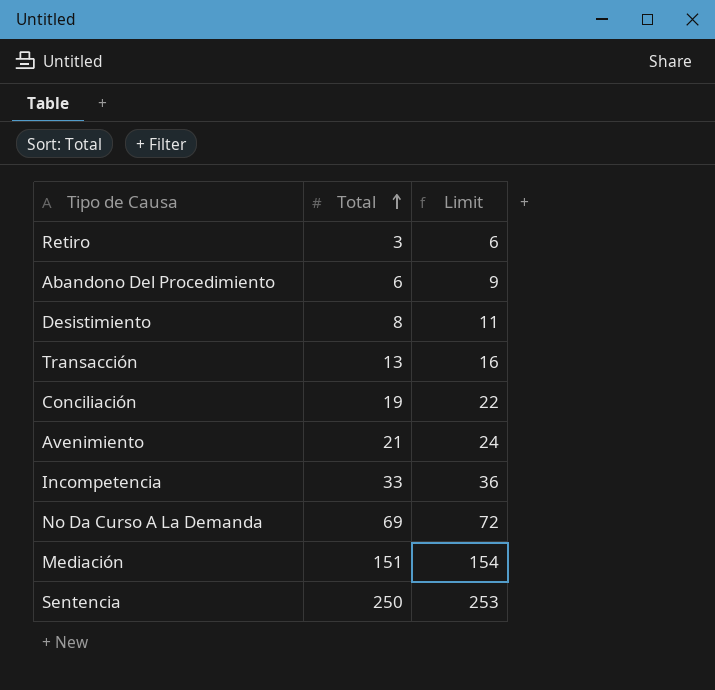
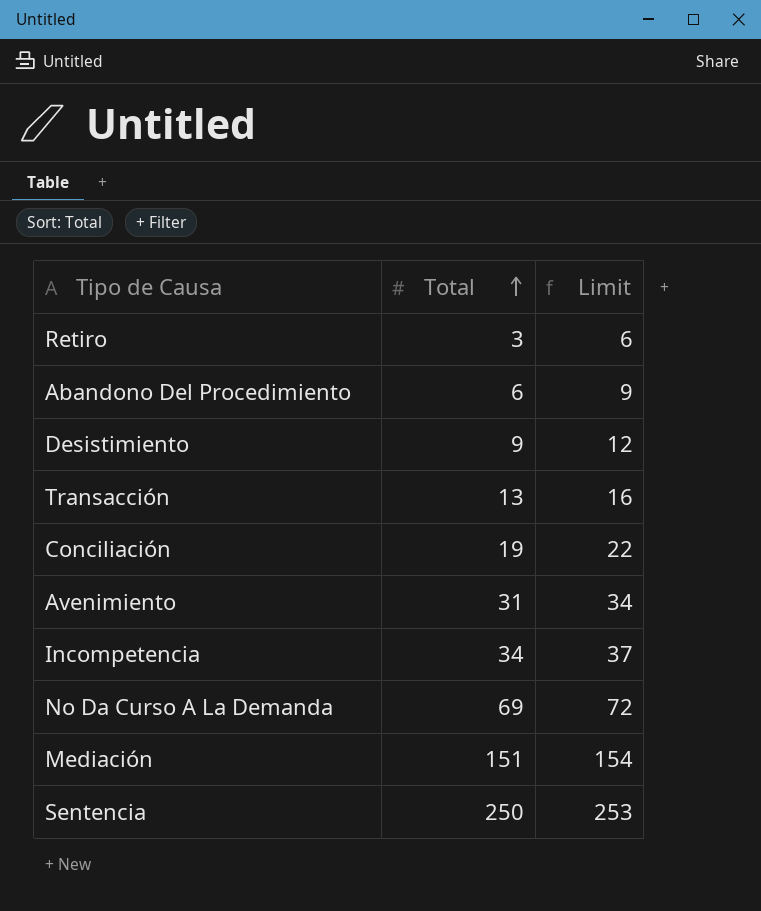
Desistimiento | Total: 8 -> 9
Desistimiento | Limit: 11 -> 12
Avenimiento | Total: 21 -> 31
Avenimiento | Limit: 24 -> 34
Incompetencia | Total: 33 -> 34
Incompetencia | Limit: 36 -> 37

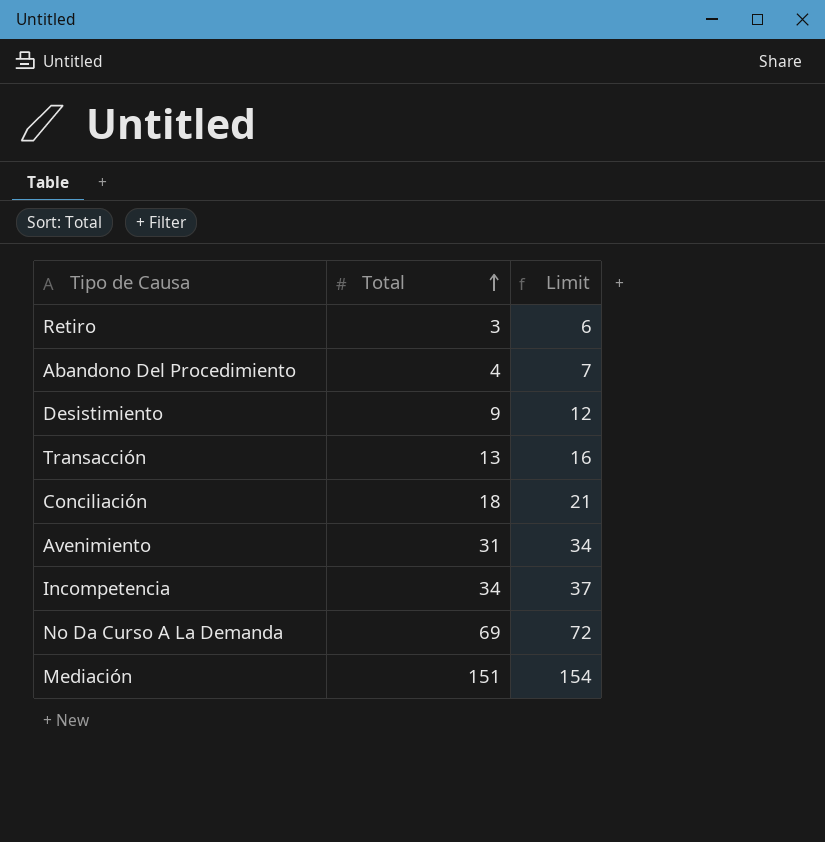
row Sentencia: 250 | 253 -> none
Abandono Del Procedimiento | Total: 6 -> 4
Abandono Del Procedimiento | Limit: 9 -> 7
Conciliación | Total: 19 -> 18
Conciliación | Limit: 22 -> 21

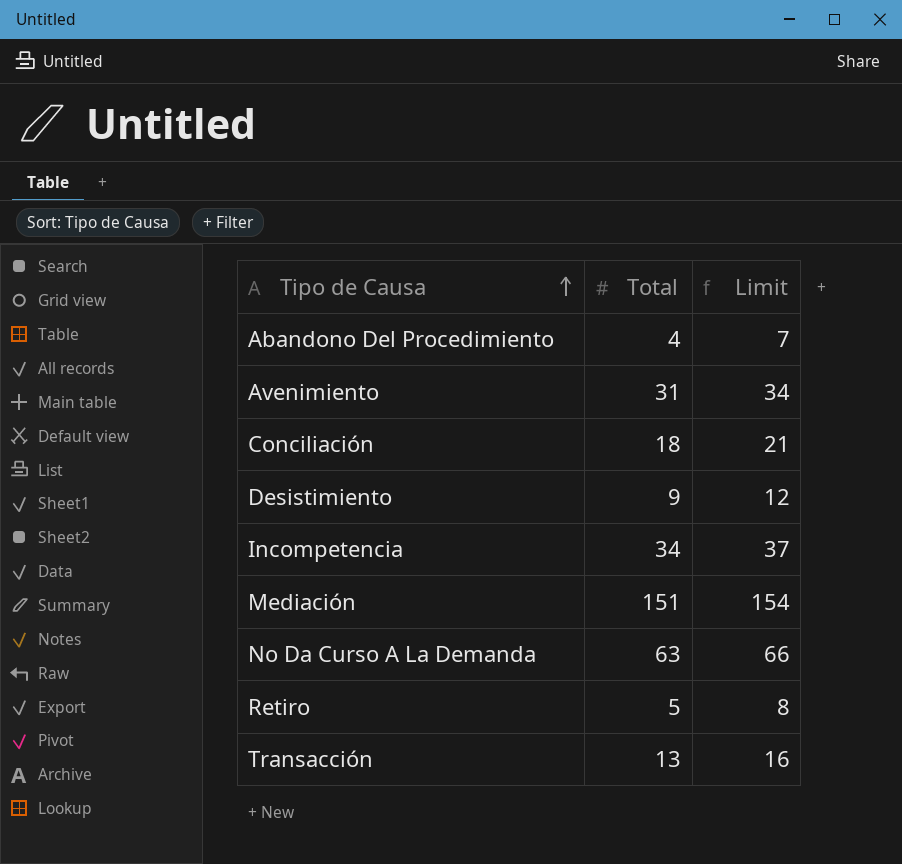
row order: Total ascending -> Tipo de Causa ascending
No Da Curso A La Demanda | Total: 69 -> 63
No Da Curso A La Demanda | Limit: 72 -> 66
Retiro | Total: 3 -> 5
Retiro | Limit: 6 -> 8

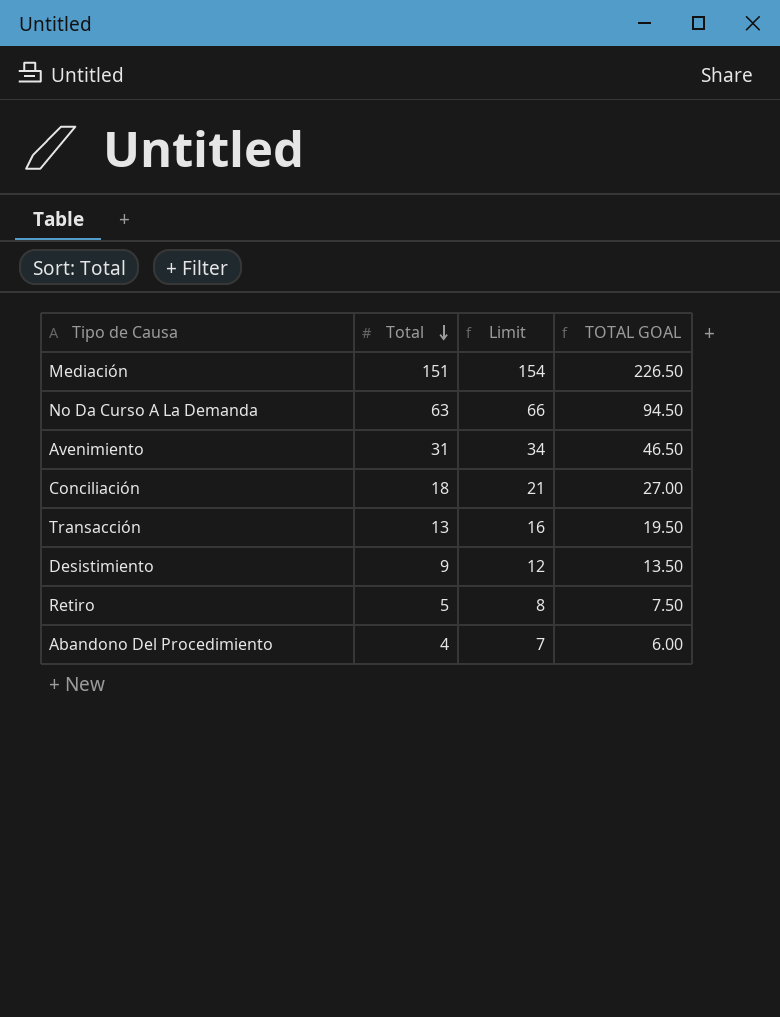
row order: Tipo de Causa ascending -> Total descending
column TOTAL GOAL | formula: none -> [Total] * 1.5
row Incompetencia: 34 | 37 -> none

